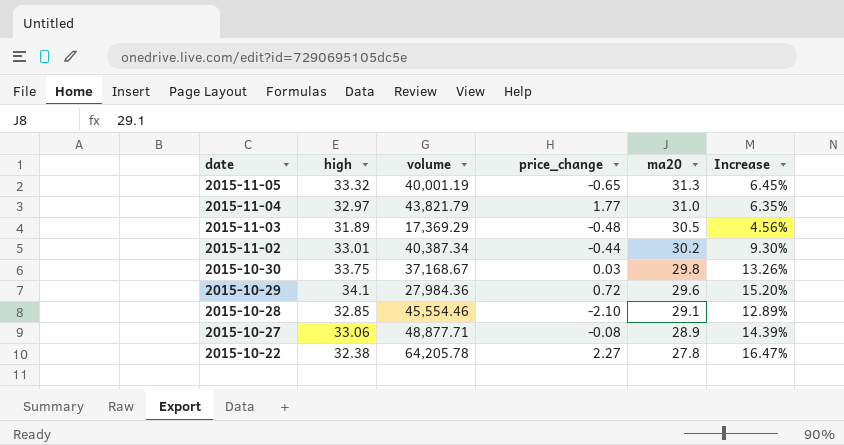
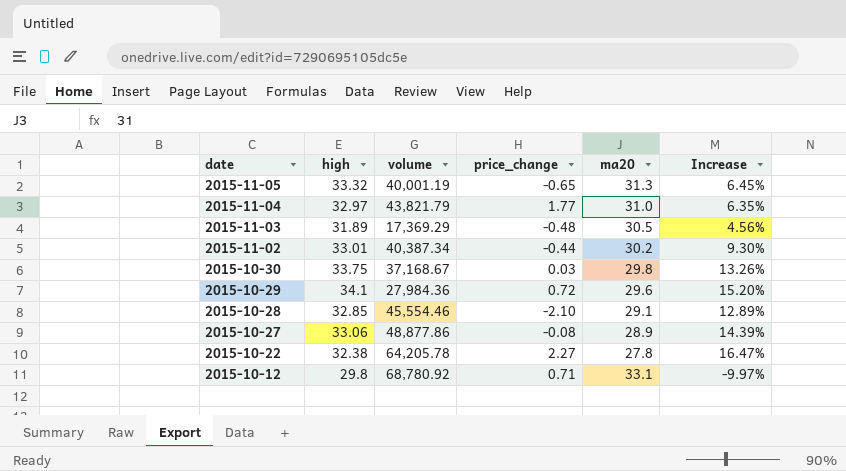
2015-10-27 | volume: 48,877.71 -> 48,877.86
row 2015-10-12: none -> 29.8 | 68,780.92 | 0.71 | 33.1 | -9.97%

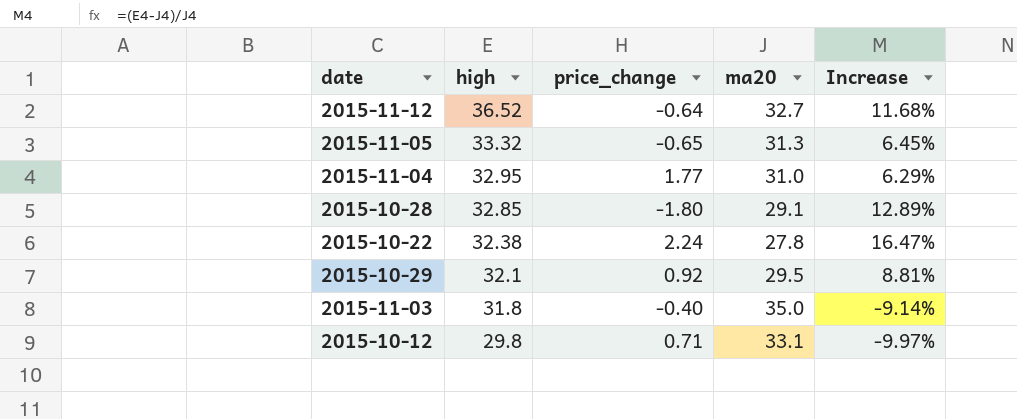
row order: date descending -> high descending
column volume | position: 3 -> none
row 2015-11-02: 33.01 | 40,387.34 | -0.44 | 30.2 | 9.30% -> none
row 2015-10-30: 33.75 | 37,168.67 | 0.03 | 29.8 | 13.26% -> none
row 2015-10-27: 33.06 | 48,877.86 | -0.08 | 28.9 | 14.39% -> none
row 2015-11-12: none -> 36.52 | -0.64 | 32.7 | 11.68%
2015-11-04 | high: 32.97 -> 32.95
2015-11-04 | Increase: 6.35% -> 6.29%
2015-10-28 | price_change: -2.10 -> -1.80
2015-10-22 | price_change: 2.27 -> 2.24
2015-10-29 | high: 34.1 -> 32.1
2015-10-29 | price_change: 0.72 -> 0.92
2015-10-29 | ma20: 29.6 -> 29.5
2015-10-29 | Increase: 15.20% -> 8.81%
2015-11-03 | high: 31.89 -> 31.8
2015-11-03 | price_change: -0.48 -> -0.40
2015-11-03 | ma20: 30.5 -> 35.0
2015-11-03 | Increase: 4.56% -> -9.14%

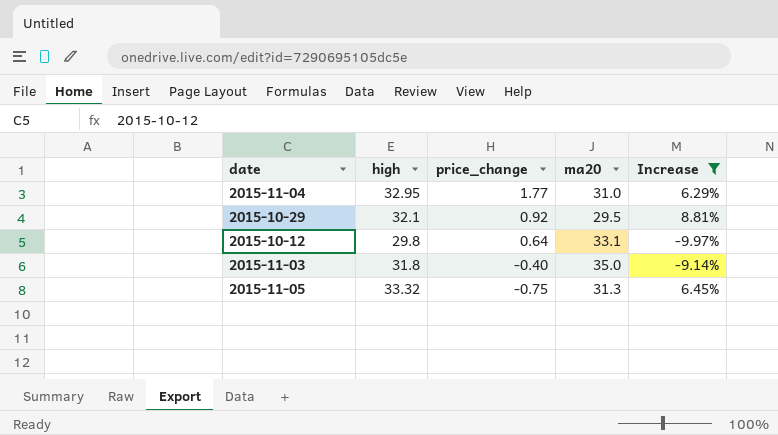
filter: none -> Increase <= 8.81%
row order: high descending -> price_change descending
2015-10-12 | price_change: 0.71 -> 0.64
2015-11-05 | price_change: -0.65 -> -0.75

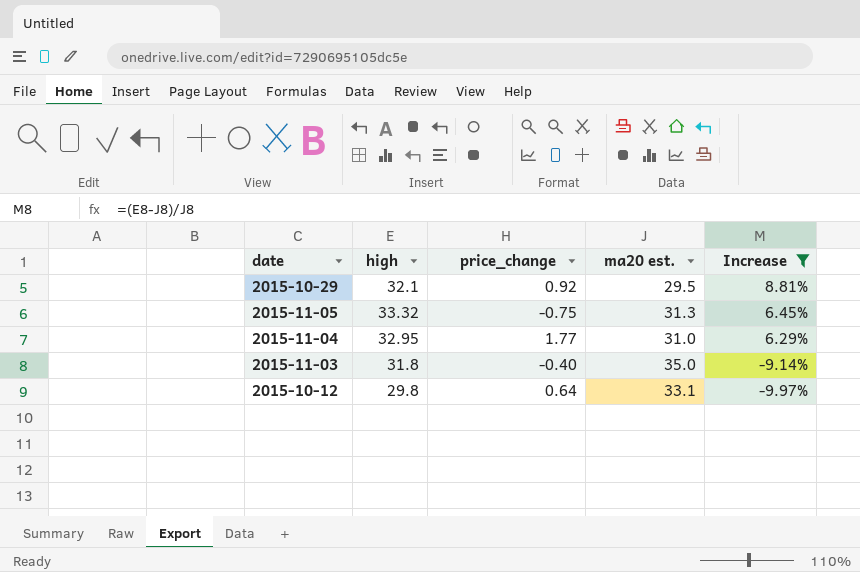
row order: price_change descending -> Increase descending
column name: ma20 -> ma20 est.

